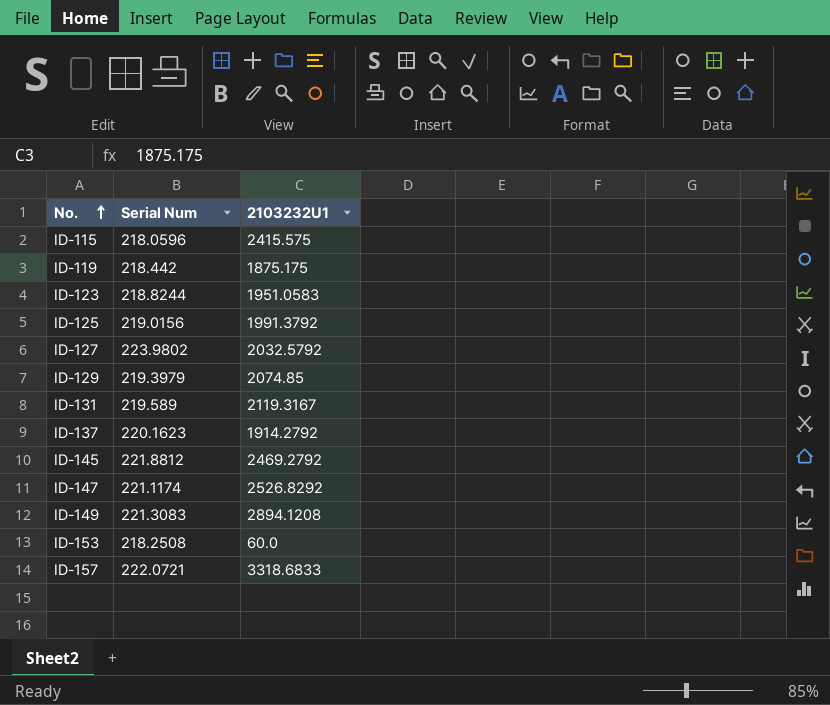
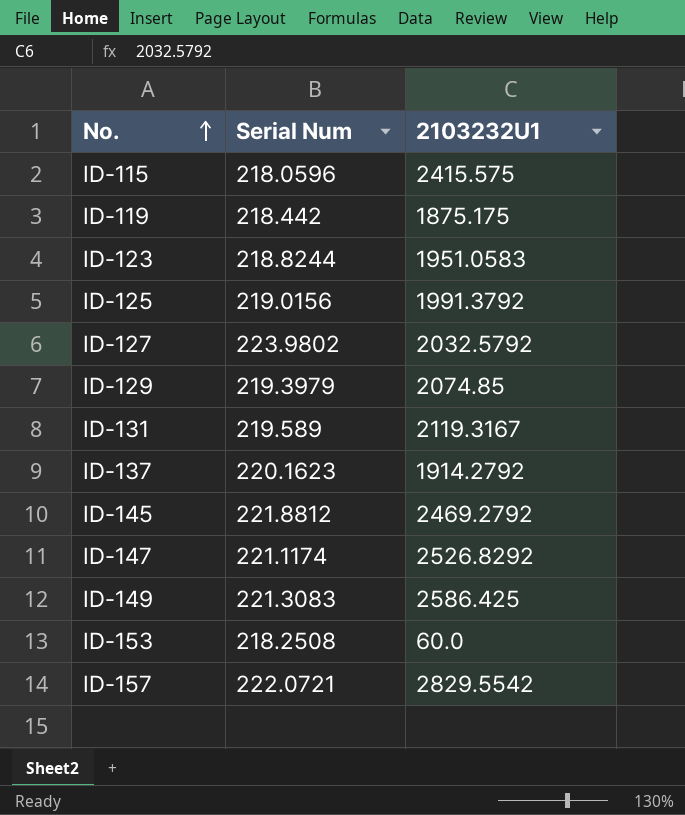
ID-149 | 2103232U1: 2894.1208 -> 2586.425
ID-157 | 2103232U1: 3318.6833 -> 2829.5542

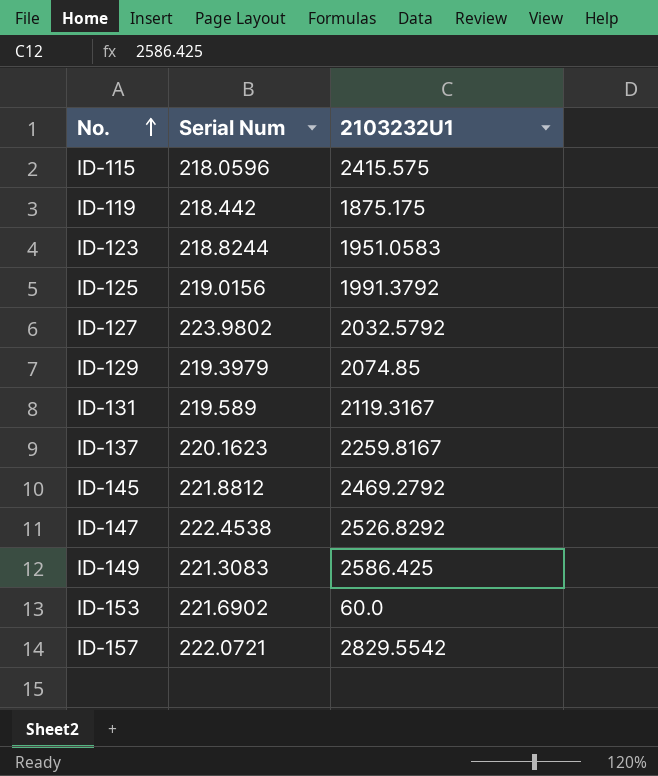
ID-137 | 2103232U1: 1914.2792 -> 2259.8167
ID-147 | Serial Num: 221.1174 -> 222.4538
ID-153 | Serial Num: 218.2508 -> 221.6902

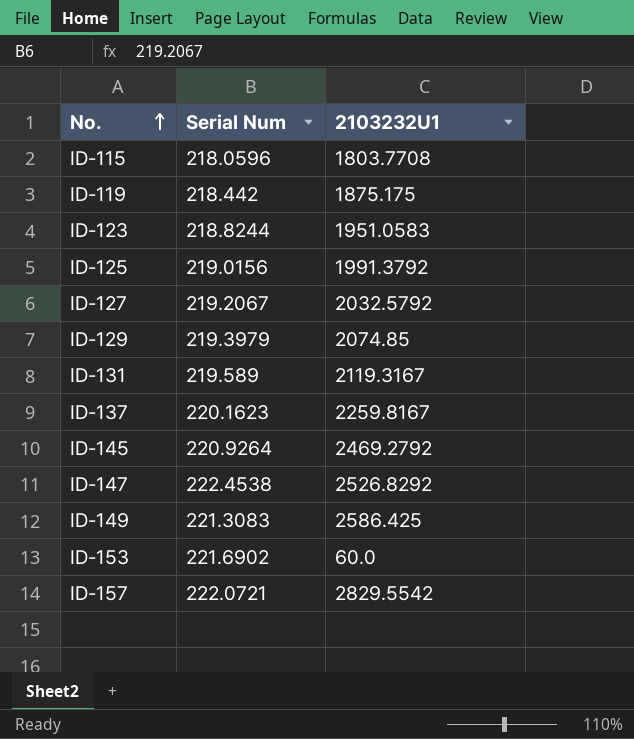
ID-115 | 2103232U1: 2415.575 -> 1803.7708
ID-127 | Serial Num: 223.9802 -> 219.2067
ID-145 | Serial Num: 221.8812 -> 220.9264

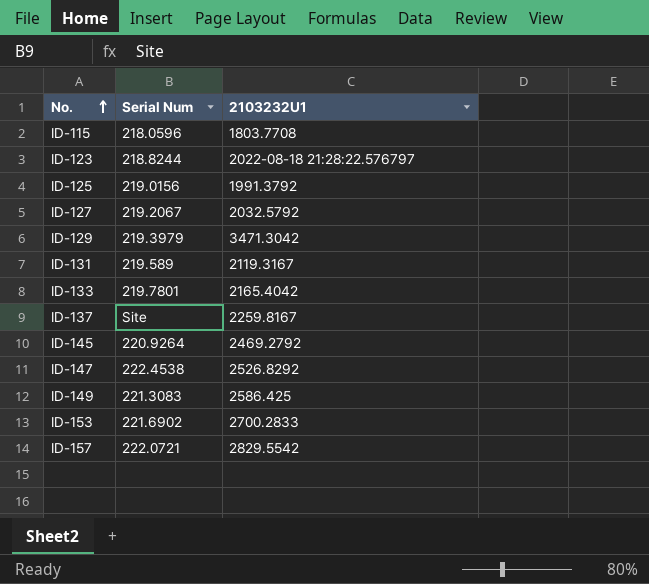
row ID-119: 218.442 | 1875.175 -> none
ID-123 | 2103232U1: 1951.0583 -> 2022-08-18 21:28:22.576797
ID-129 | 2103232U1: 2074.85 -> 3471.3042
row ID-133: none -> 219.7801 | 2165.4042
ID-137 | Serial Num: 220.1623 -> Site
ID-153 | 2103232U1: 60.0 -> 2700.2833

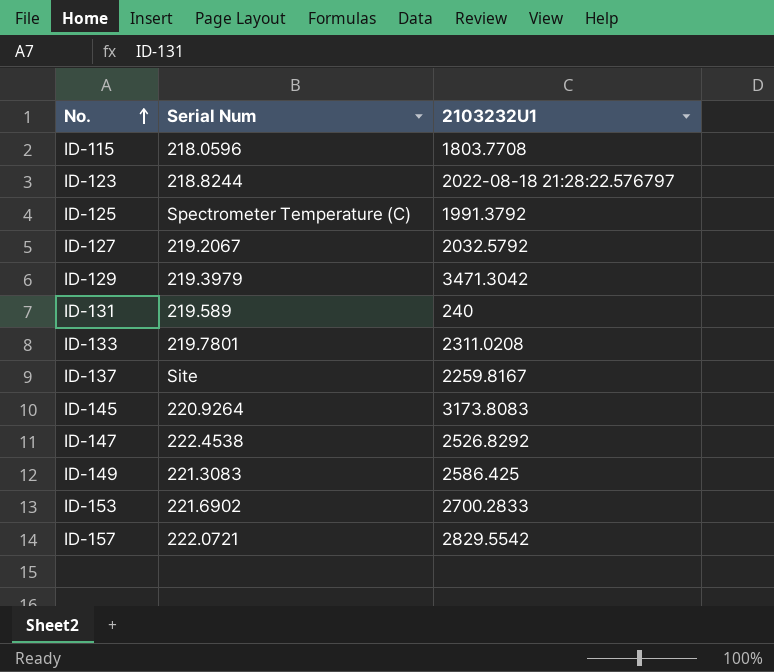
ID-125 | Serial Num: 219.0156 -> Spectrometer Temperature (C)
ID-131 | 2103232U1: 2119.3167 -> 240
ID-133 | 2103232U1: 2165.4042 -> 2311.0208
ID-145 | 2103232U1: 2469.2792 -> 3173.8083

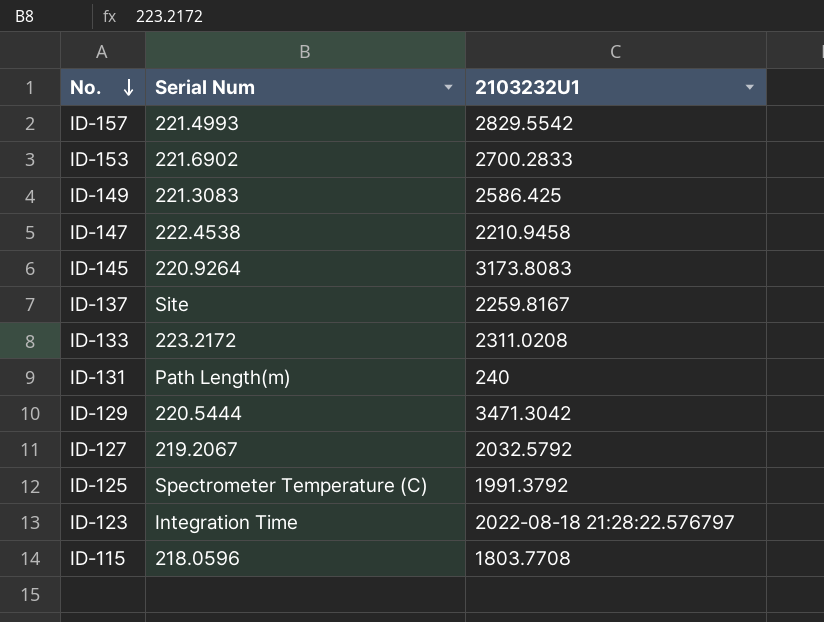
row order: No. ascending -> No. descending
ID-157 | Serial Num: 222.0721 -> 221.4993
ID-147 | 2103232U1: 2526.8292 -> 2210.9458
ID-133 | Serial Num: 219.7801 -> 223.2172
ID-131 | Serial Num: 219.589 -> Path Length(m)
ID-129 | Serial Num: 219.3979 -> 220.5444
ID-123 | Serial Num: 218.8244 -> Integration Time

